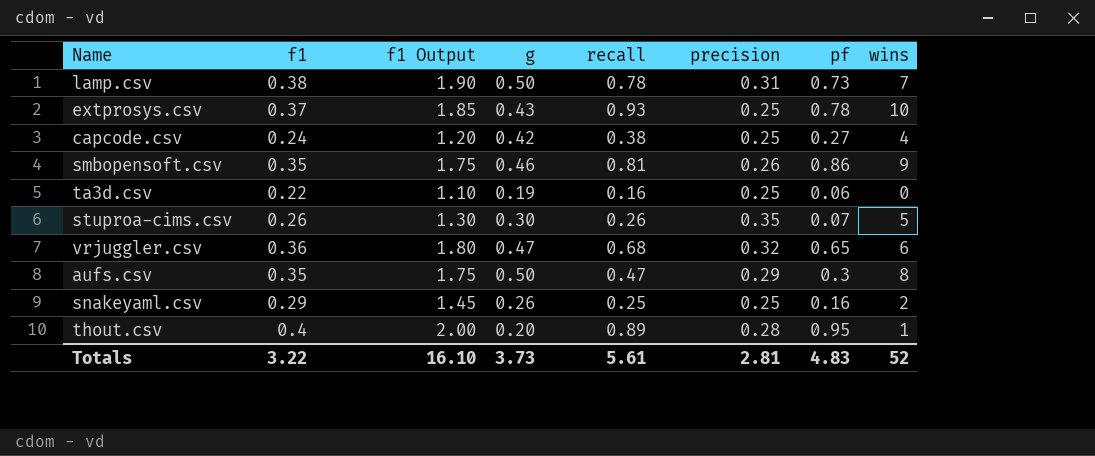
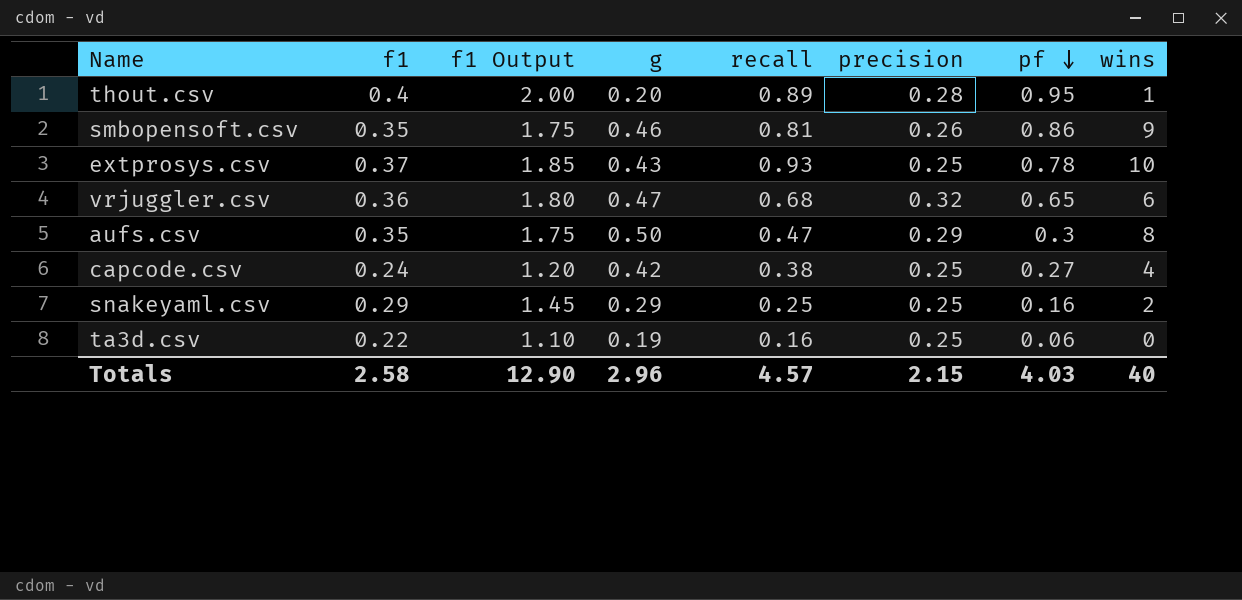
row order: none -> pf descending
row lamp.csv: 0.38 | 1.90 | 0.50 | 0.78 | 0.31 | 0.73 | 7 -> none
row stuproa-cims.csv: 0.26 | 1.30 | 0.30 | 0.26 | 0.35 | 0.07 | 5 -> none
snakeyaml.csv | g: 0.26 -> 0.29
Totals | f1: 3.22 -> 2.58
Totals | f1 Output: 16.10 -> 12.90
Totals | g: 3.73 -> 2.96
Totals | recall: 5.61 -> 4.57
Totals | precision: 2.81 -> 2.15
Totals | pf: 4.83 -> 4.03
Totals | wins: 52 -> 40

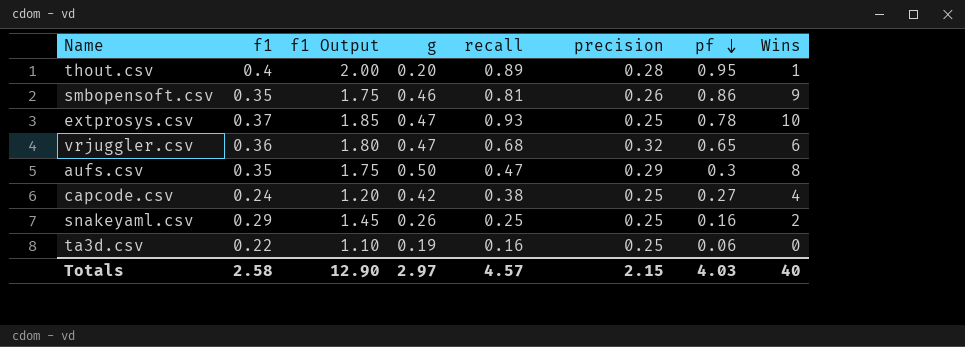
column name: wins -> Wins
extprosys.csv | g: 0.43 -> 0.47
snakeyaml.csv | g: 0.29 -> 0.26
Totals | g: 2.96 -> 2.97

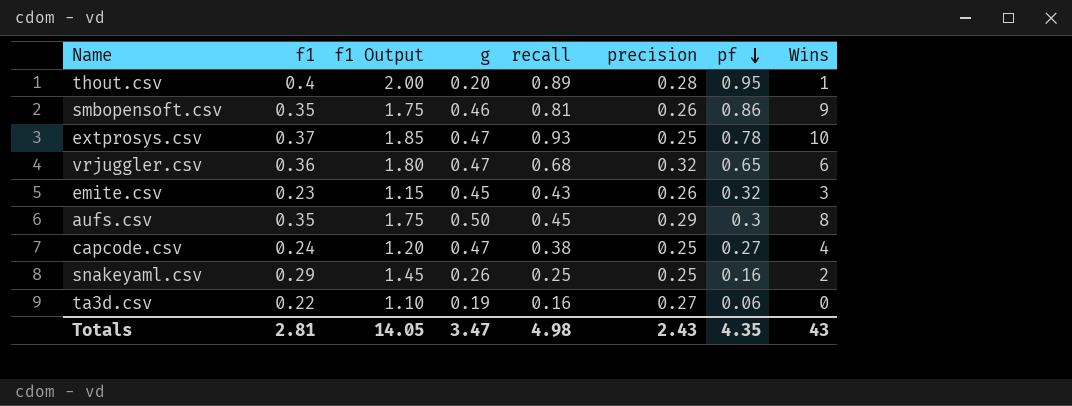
row emite.csv: none -> 0.23 | 1.15 | 0.45 | 0.43 | 0.26 | 0.32 | 3
aufs.csv | recall: 0.47 -> 0.45
capcode.csv | g: 0.42 -> 0.47
ta3d.csv | precision: 0.25 -> 0.27
Totals | f1: 2.58 -> 2.81
Totals | f1 Output: 12.90 -> 14.05
Totals | g: 2.97 -> 3.47
Totals | recall: 4.57 -> 4.98
Totals | precision: 2.15 -> 2.43
Totals | pf: 4.03 -> 4.35
Totals | Wins: 40 -> 43

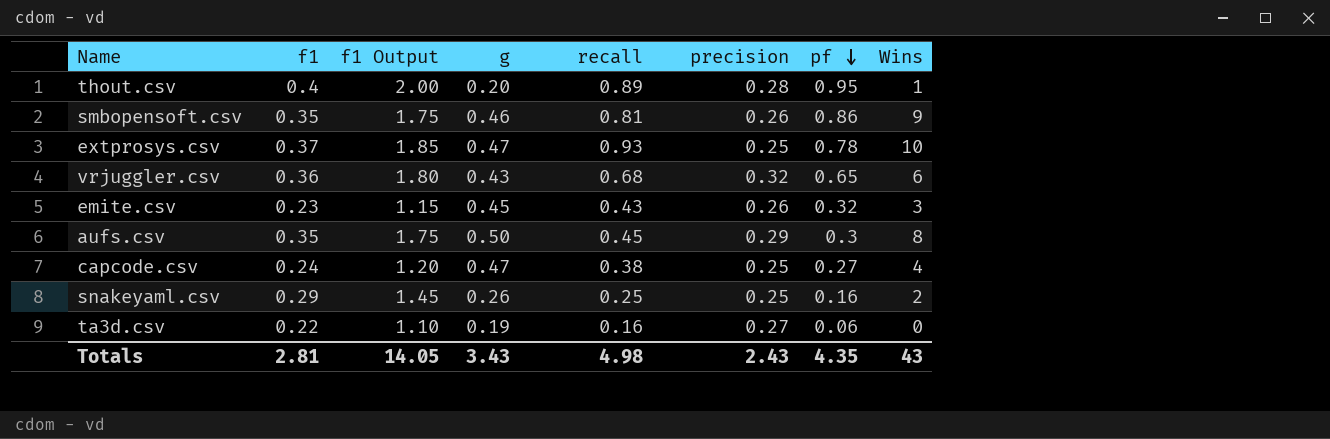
vrjuggler.csv | g: 0.47 -> 0.43
Totals | g: 3.47 -> 3.43

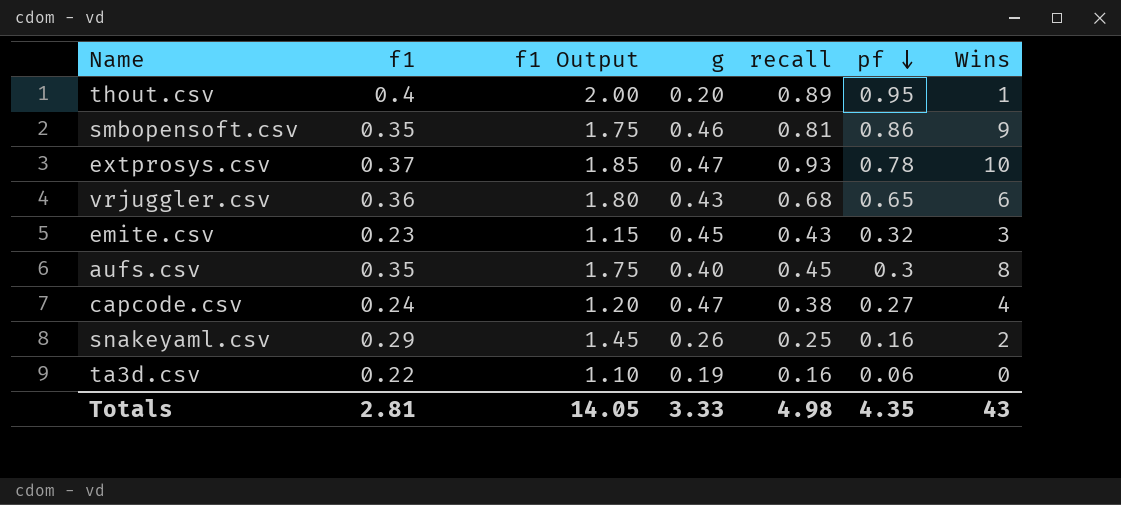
column precision | position: 6 -> none
aufs.csv | g: 0.50 -> 0.40
Totals | g: 3.43 -> 3.33

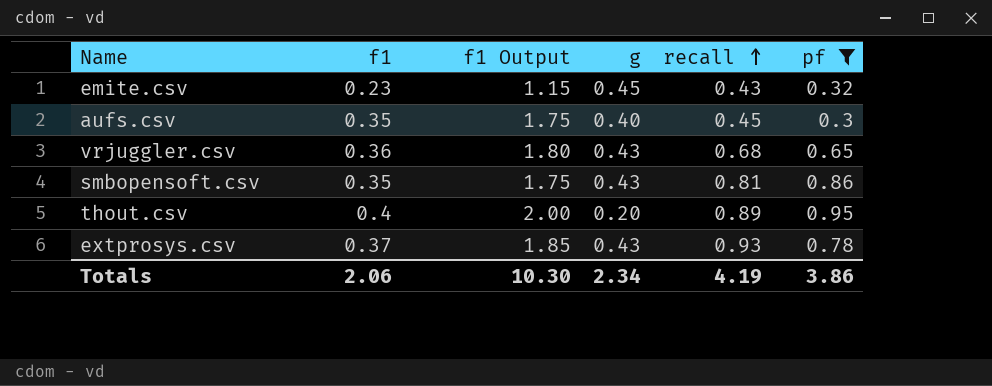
filter: none -> pf >= 0.3
row order: pf descending -> recall ascending
column Wins | position: 7 -> none
smbopensoft.csv | g: 0.46 -> 0.43
extprosys.csv | g: 0.47 -> 0.43
Totals | f1: 2.81 -> 2.06
Totals | f1 Output: 14.05 -> 10.30
Totals | g: 3.33 -> 2.34
Totals | recall: 4.98 -> 4.19
Totals | pf: 4.35 -> 3.86

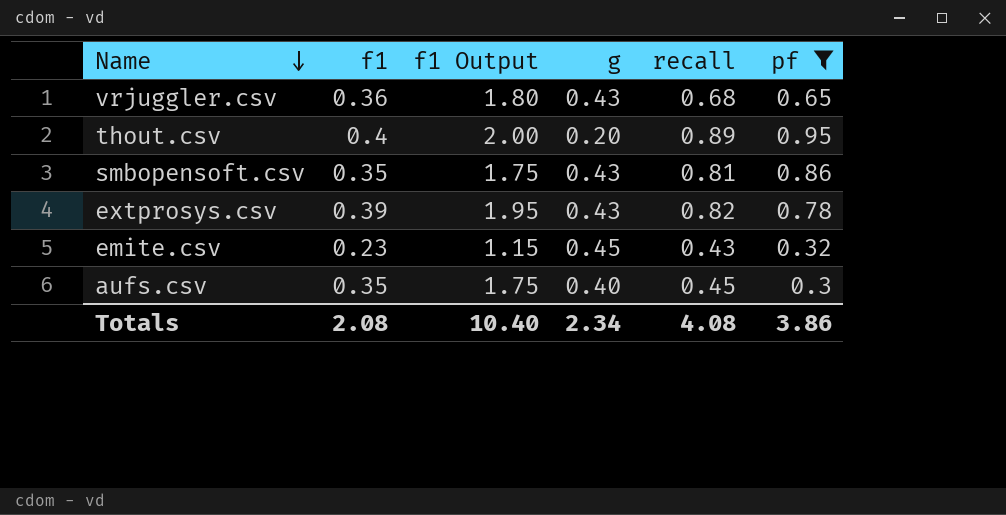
row order: recall ascending -> Name descending
extprosys.csv | f1: 0.37 -> 0.39
extprosys.csv | f1 Output: 1.85 -> 1.95
extprosys.csv | recall: 0.93 -> 0.82
Totals | f1: 2.06 -> 2.08
Totals | f1 Output: 10.30 -> 10.40
Totals | recall: 4.19 -> 4.08

